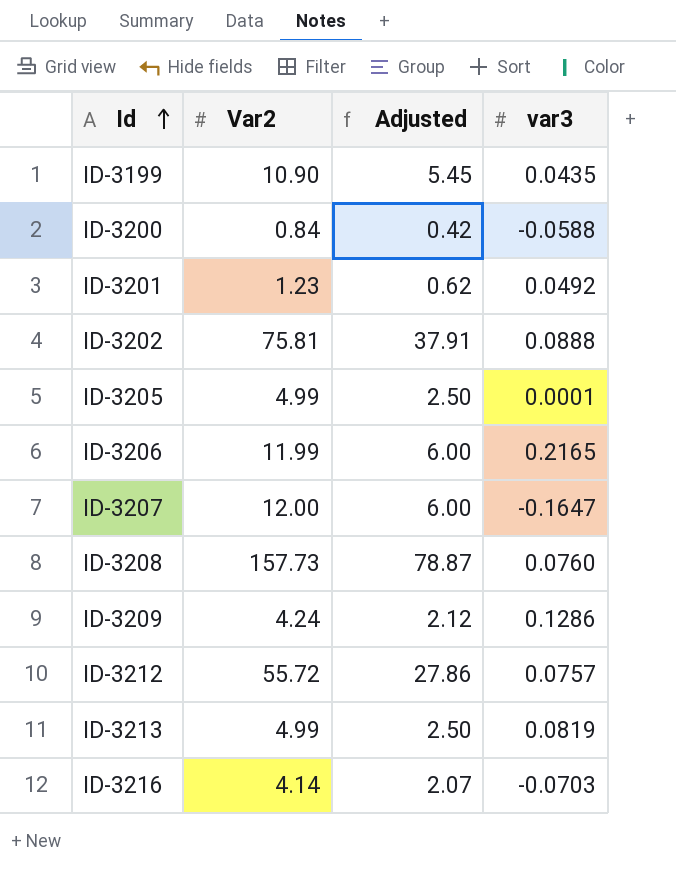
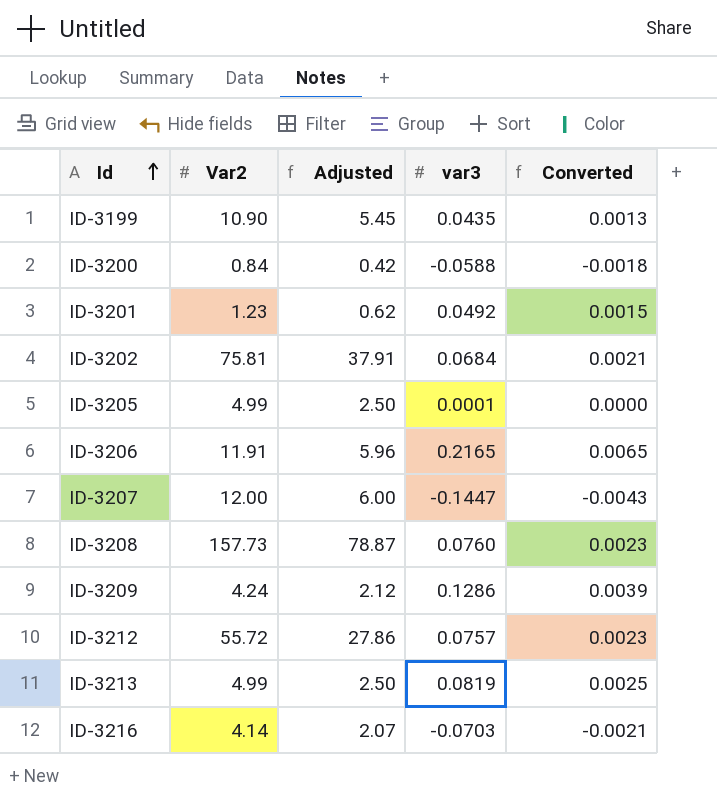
column Converted | formula: none -> [var3] * 0.03
ID-3202 | var3: 0.0888 -> 0.0684
ID-3206 | Var2: 11.99 -> 11.91
ID-3206 | Adjusted: 6.00 -> 5.96
ID-3207 | var3: -0.1647 -> -0.1447

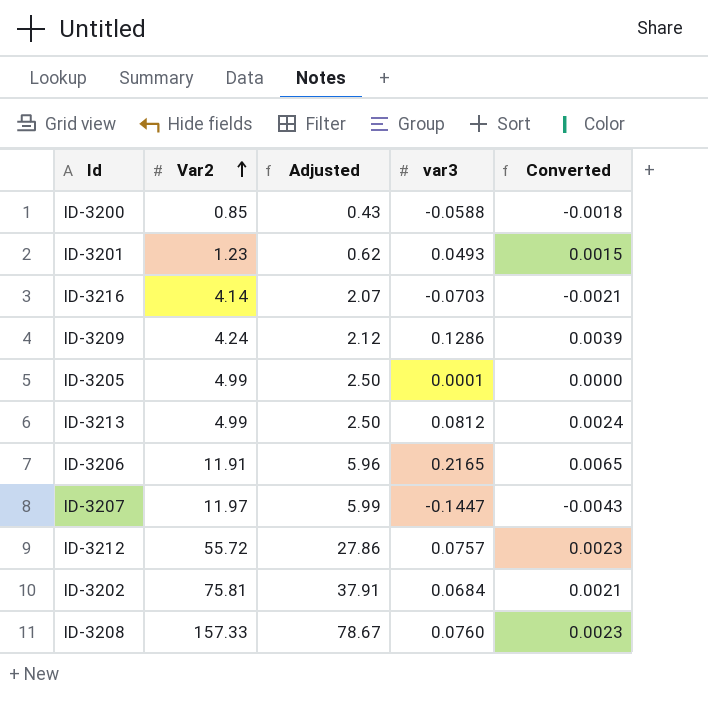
row order: Id ascending -> Var2 ascending
row ID-3199: 10.90 | 5.45 | 0.0435 | 0.0013 -> none
ID-3200 | Var2: 0.84 -> 0.85
ID-3200 | Adjusted: 0.42 -> 0.43
ID-3201 | var3: 0.0492 -> 0.0493
ID-3213 | var3: 0.0819 -> 0.0812
ID-3213 | Converted: 0.0025 -> 0.0024
ID-3207 | Var2: 12.00 -> 11.97
ID-3207 | Adjusted: 6.00 -> 5.99
ID-3208 | Var2: 157.73 -> 157.33
ID-3208 | Adjusted: 78.87 -> 78.67

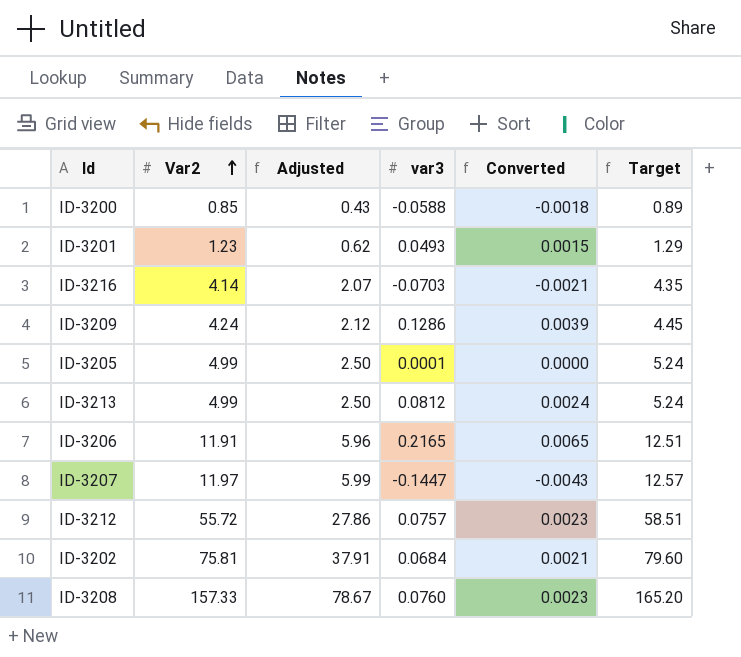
column Target | formula: none -> [Var2] * 1.05

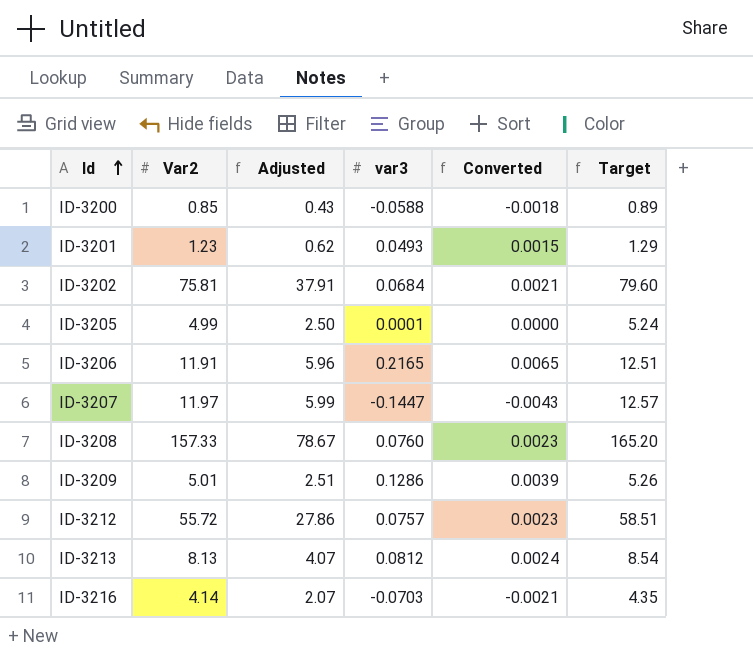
row order: Var2 ascending -> Id ascending
ID-3209 | Var2: 4.24 -> 5.01
ID-3209 | Adjusted: 2.12 -> 2.51
ID-3209 | Target: 4.45 -> 5.26
ID-3213 | Var2: 4.99 -> 8.13
ID-3213 | Adjusted: 2.50 -> 4.07
ID-3213 | Target: 5.24 -> 8.54

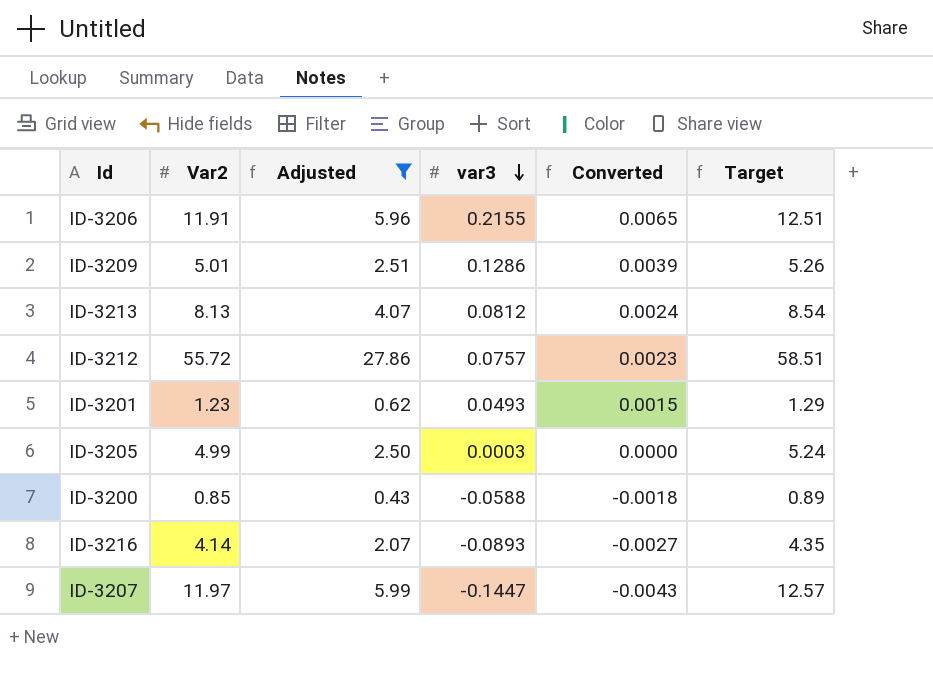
filter: none -> Adjusted <= 27.86
row order: Id ascending -> var3 descending
ID-3206 | var3: 0.2165 -> 0.2155
ID-3205 | var3: 0.0001 -> 0.0003
ID-3216 | var3: -0.0703 -> -0.0893
ID-3216 | Converted: -0.0021 -> -0.0027

